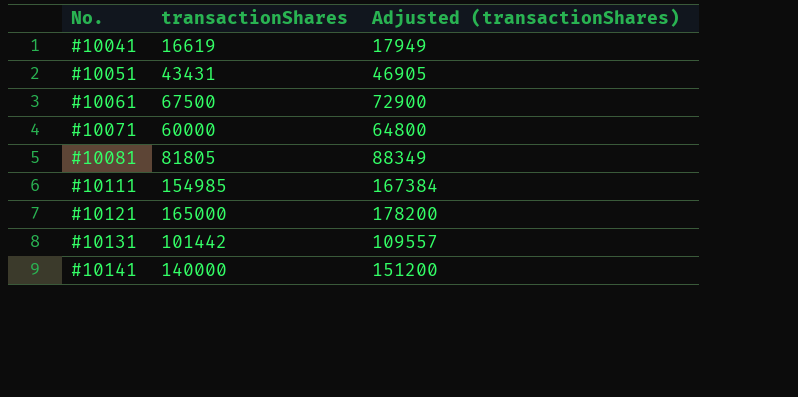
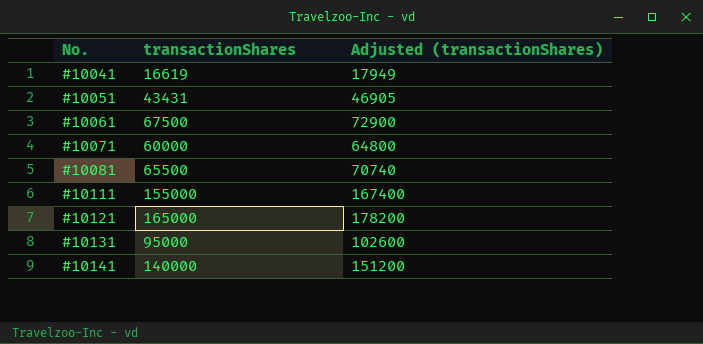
#10081 | transactionShares: 81805 -> 65500
#10081 | Adjusted (transactionShares): 88349 -> 70740
#10111 | transactionShares: 154985 -> 155000
#10111 | Adjusted (transactionShares): 167384 -> 167400
#10131 | transactionShares: 101442 -> 95000
#10131 | Adjusted (transactionShares): 109557 -> 102600

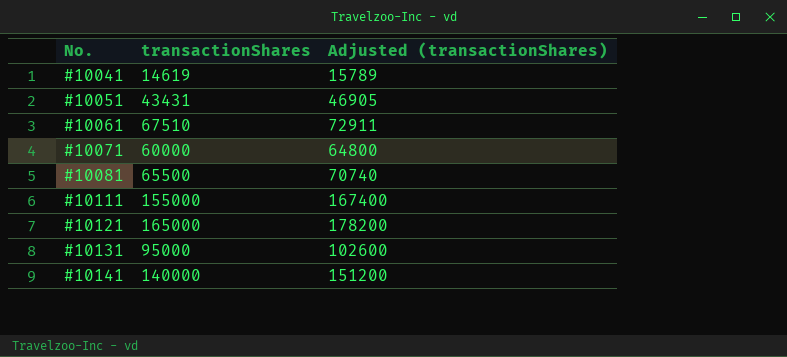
#10041 | transactionShares: 16619 -> 14619
#10041 | Adjusted (transactionShares): 17949 -> 15789
#10061 | transactionShares: 67500 -> 67510
#10061 | Adjusted (transactionShares): 72900 -> 72911

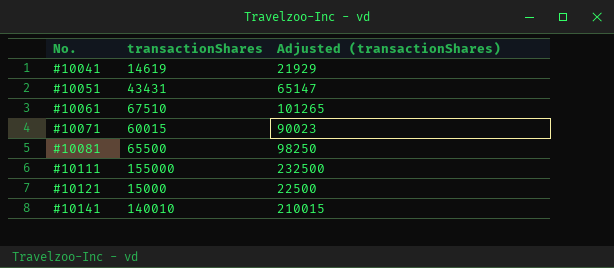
column Adjusted (transactionShares) | formula: [transactionShares] * 1.08 -> [transactionShares] * 1.5
row #10131: 95000 | 102600 -> none
#10071 | transactionShares: 60000 -> 60015
#10121 | transactionShares: 165000 -> 15000
#10141 | transactionShares: 140000 -> 140010

